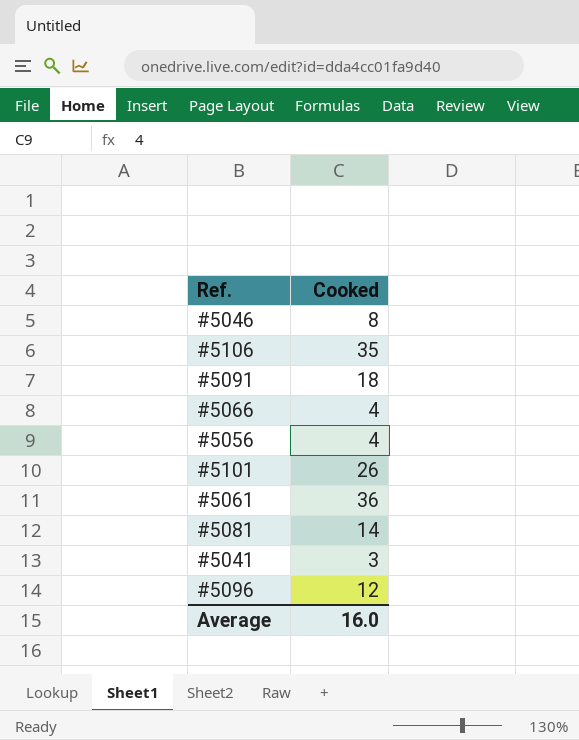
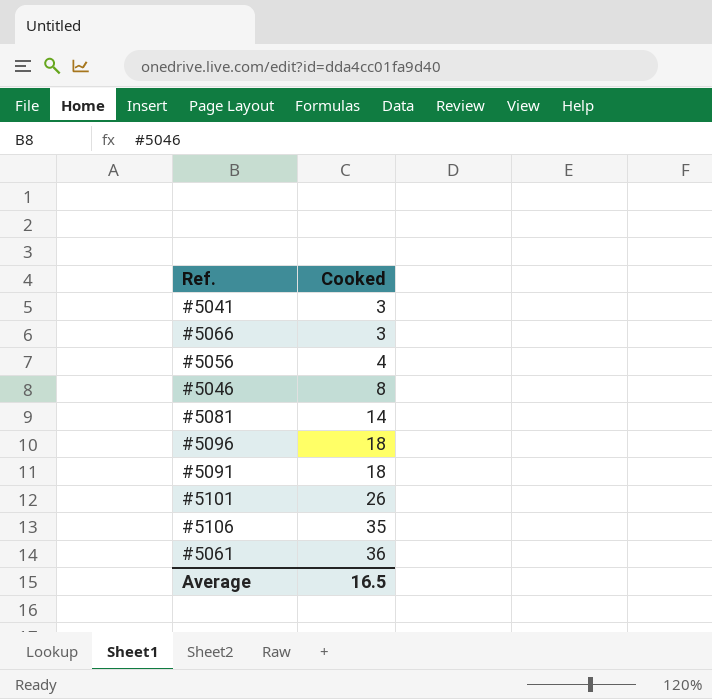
row order: none -> Cooked ascending
#5066 | Cooked: 4 -> 3
#5096 | Cooked: 12 -> 18
Average | Cooked: 16.0 -> 16.5

